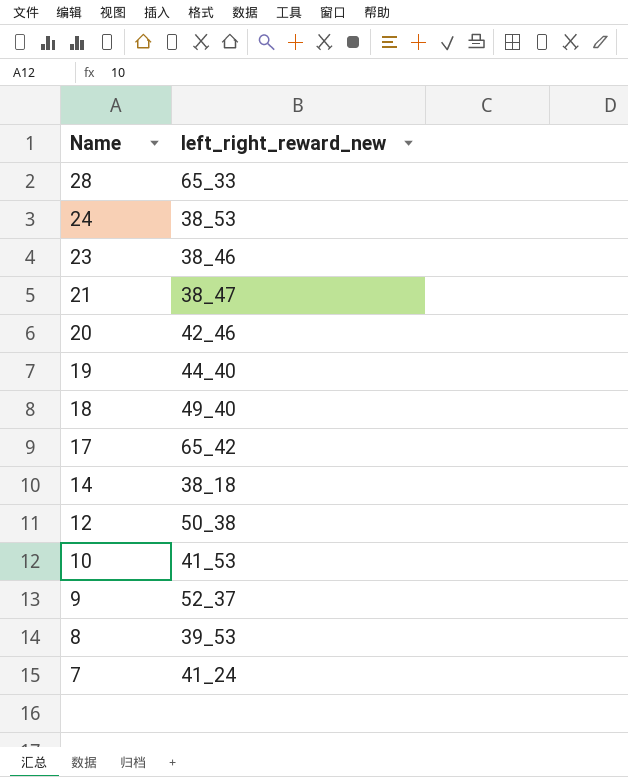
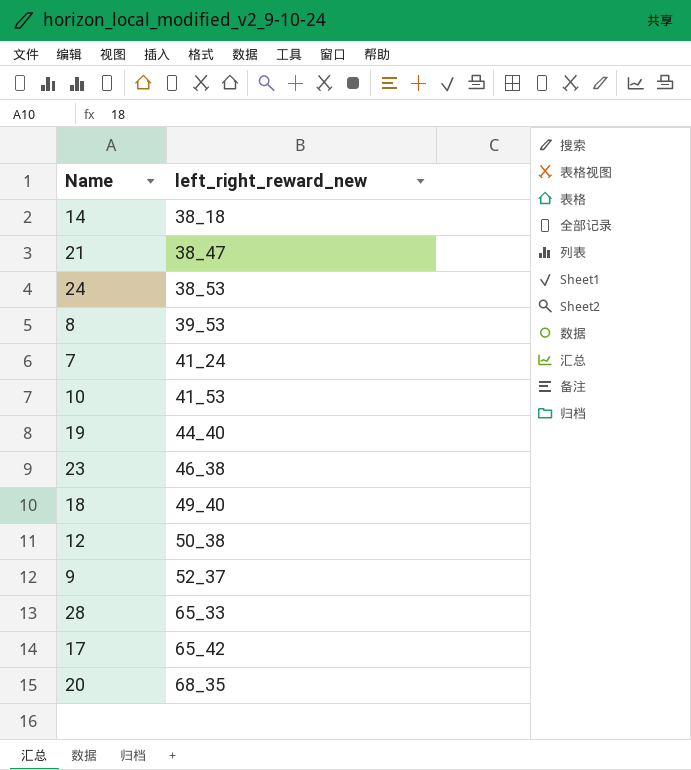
row order: Name descending -> left_right_reward_new ascending
23 | left_right_reward_new: 38_46 -> 46_38
20 | left_right_reward_new: 42_46 -> 68_35

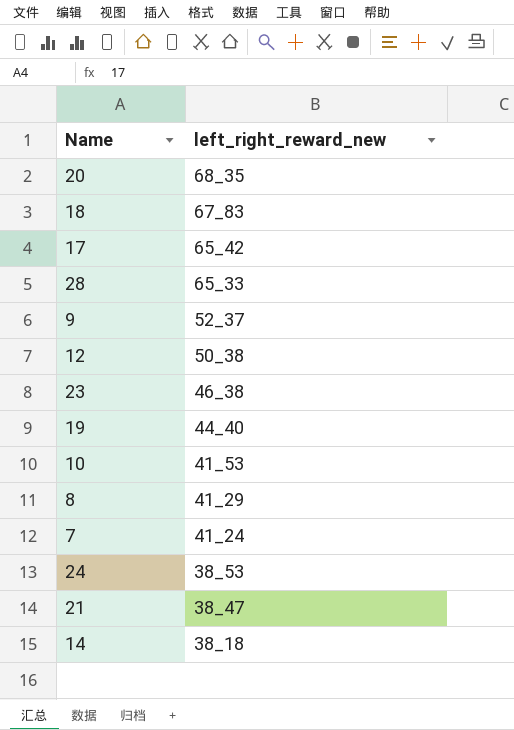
row order: left_right_reward_new ascending -> left_right_reward_new descending
18 | left_right_reward_new: 49_40 -> 67_83
8 | left_right_reward_new: 39_53 -> 41_29

